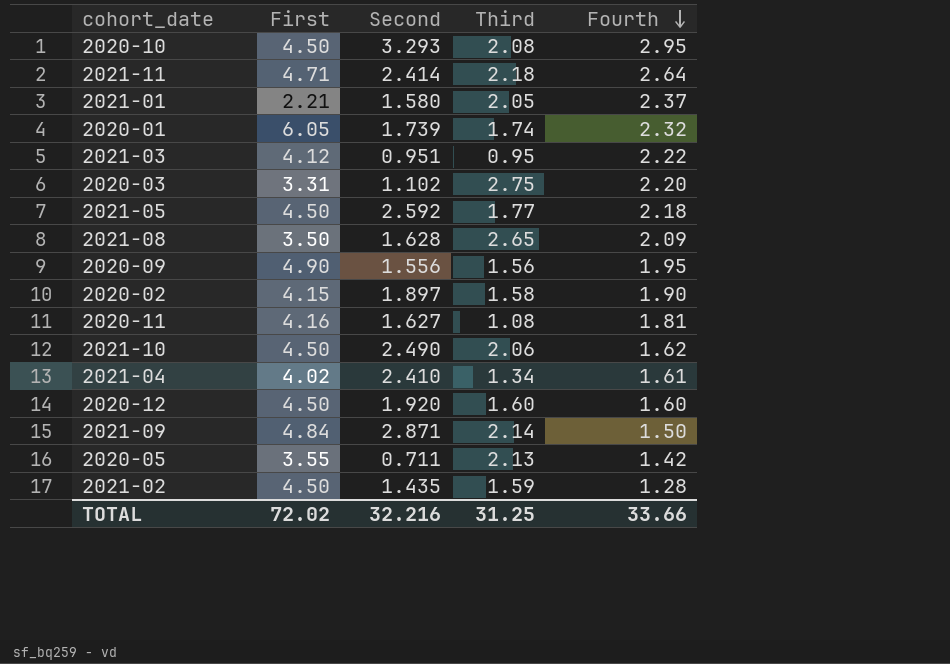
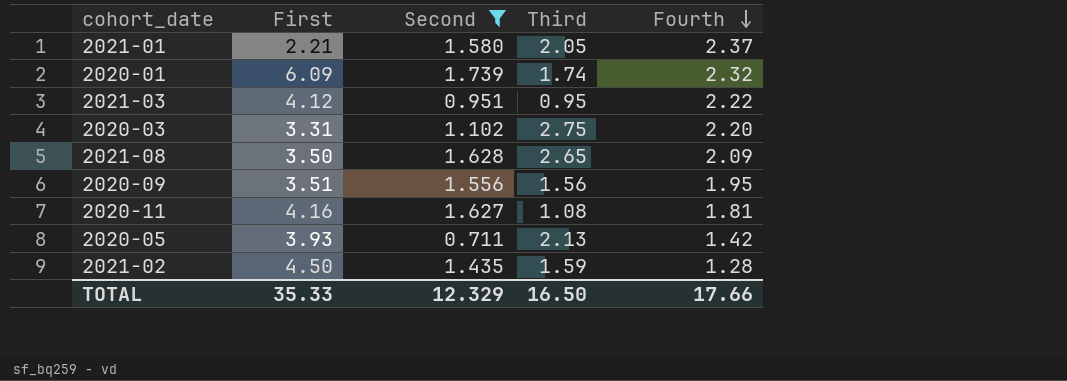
filter: none -> Second <= 1.739
2020-01 | First: 6.05 -> 6.09
2020-09 | First: 4.90 -> 3.51
2020-05 | First: 3.55 -> 3.93
TOTAL | First: 72.02 -> 35.33
TOTAL | Second: 32.216 -> 12.329
TOTAL | Third: 31.25 -> 16.50
TOTAL | Fourth: 33.66 -> 17.66

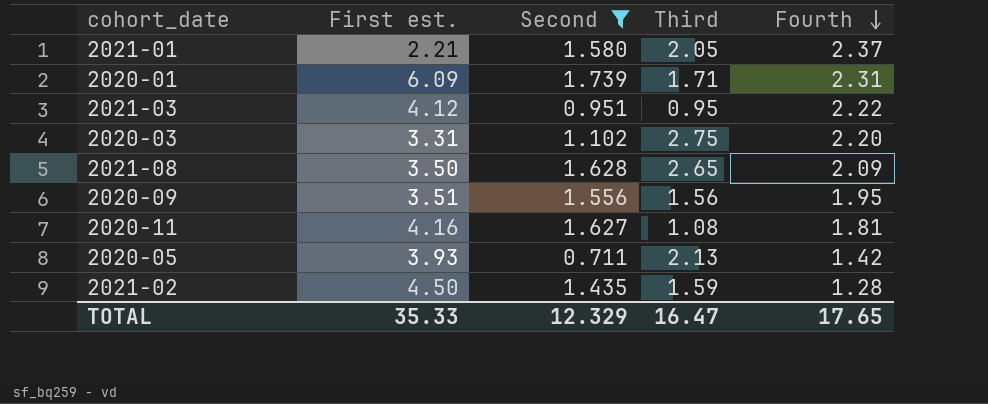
column name: First -> First est.
2020-01 | Third: 1.74 -> 1.71
2020-01 | Fourth: 2.32 -> 2.31
TOTAL | Third: 16.50 -> 16.47
TOTAL | Fourth: 17.66 -> 17.65

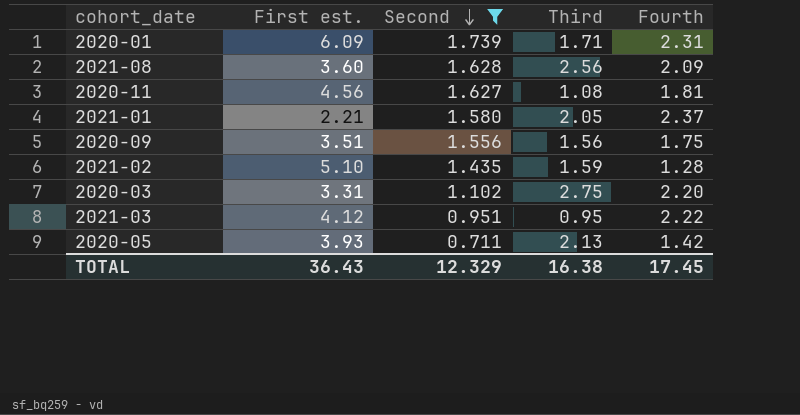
row order: Fourth descending -> Second descending
2021-08 | First est.: 3.50 -> 3.60
2021-08 | Third: 2.65 -> 2.56
2020-11 | First est.: 4.16 -> 4.56
2020-09 | Fourth: 1.95 -> 1.75
2021-02 | First est.: 4.50 -> 5.10
TOTAL | First est.: 35.33 -> 36.43
TOTAL | Third: 16.47 -> 16.38
TOTAL | Fourth: 17.65 -> 17.45

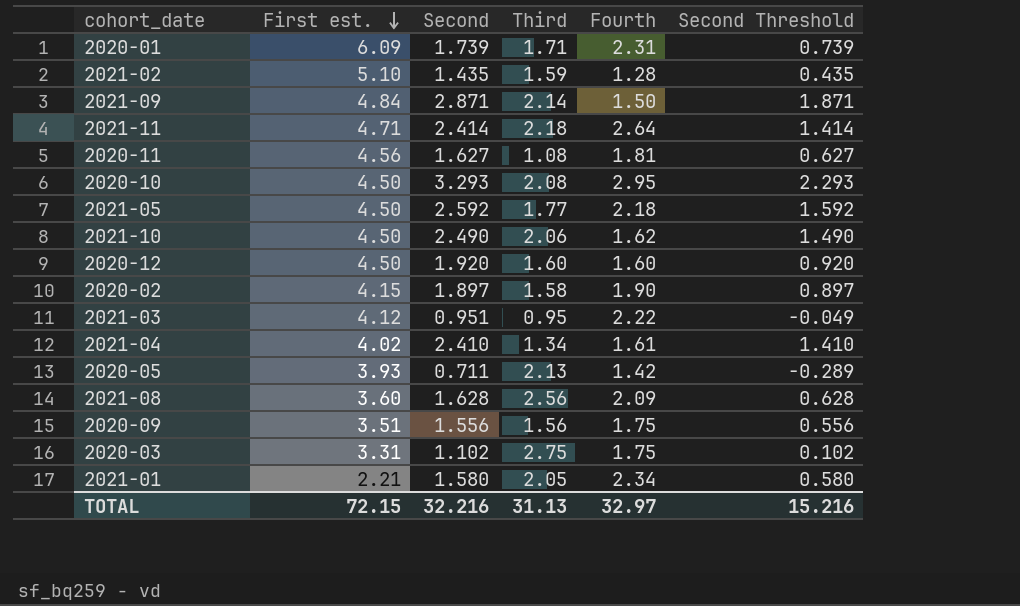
filter: Second <= 1.739 -> none
row order: Second descending -> First est. descending
column Second Threshold | formula: none -> [Second] - 1
2020-03 | Fourth: 2.20 -> 1.75
2021-01 | Fourth: 2.37 -> 2.34
TOTAL | First est.: 36.43 -> 72.15
TOTAL | Second: 12.329 -> 32.216
TOTAL | Third: 16.38 -> 31.13
TOTAL | Fourth: 17.45 -> 32.97

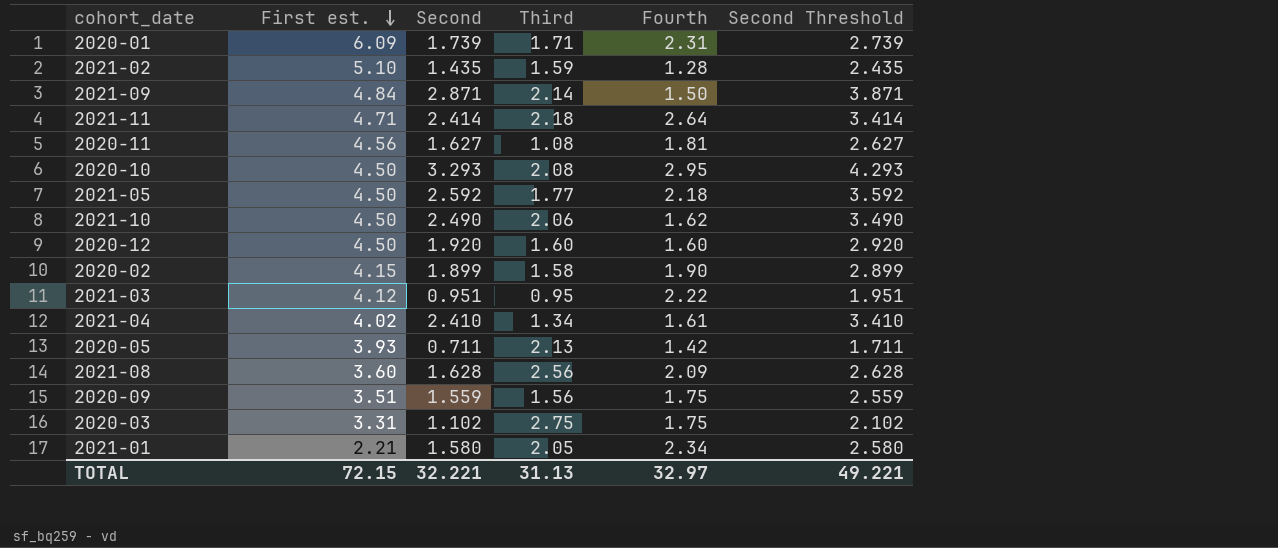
column Second Threshold | formula: [Second] - 1 -> [Second] + 1
2020-02 | Second: 1.897 -> 1.899
2020-09 | Second: 1.556 -> 1.559
TOTAL | Second: 32.216 -> 32.221
TOTAL | Second Threshold: 15.216 -> 49.221

